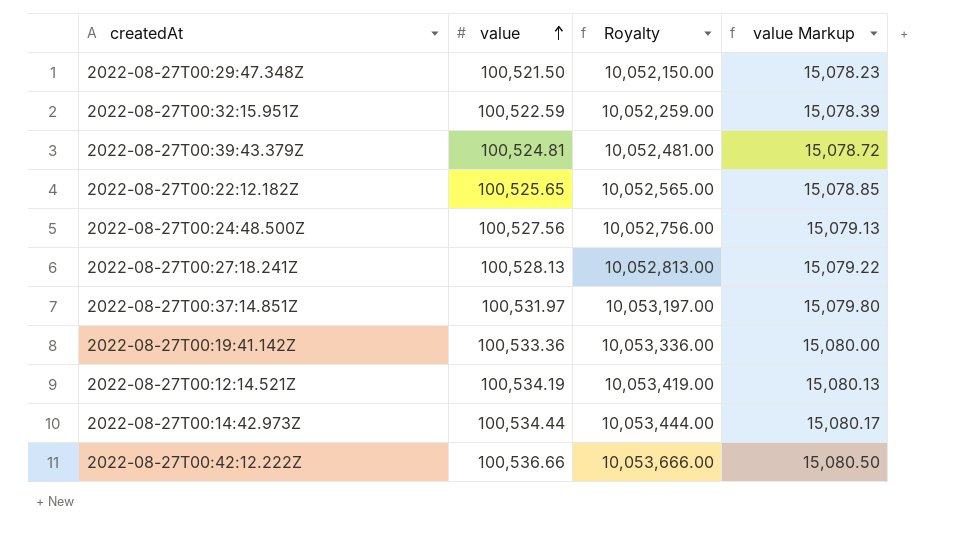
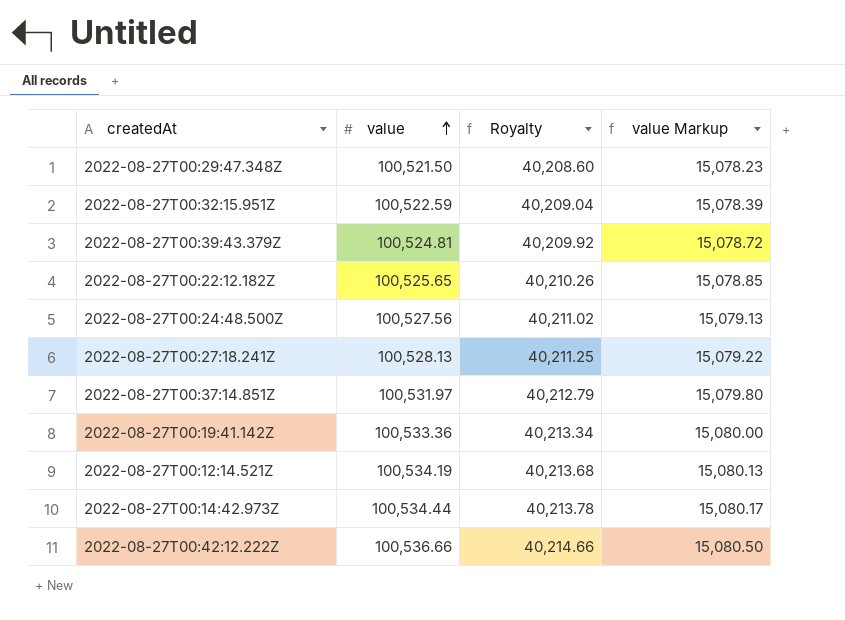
column Royalty | formula: [value] * 100 -> [value] * 0.4

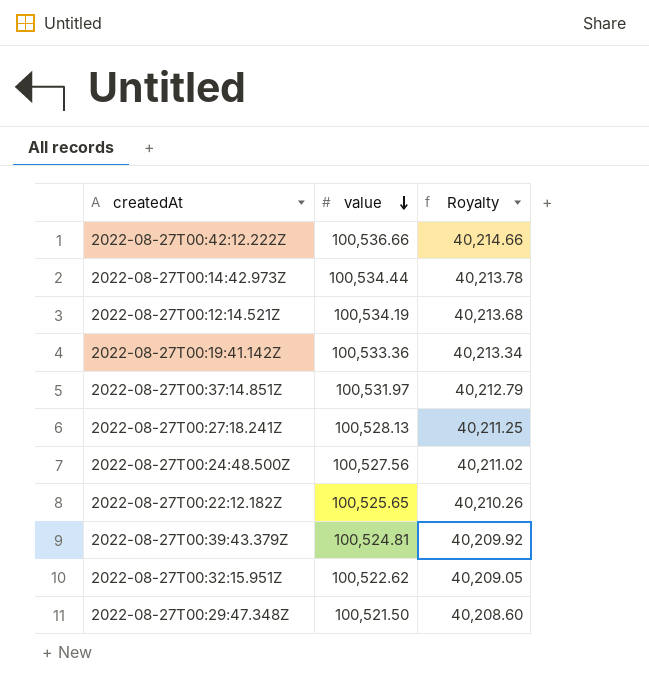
row order: value ascending -> value descending
column value Markup | formula: [value] * 0.15 -> none
2022-08-27T00:32:15.951Z | value: 100,522.59 -> 100,522.62
2022-08-27T00:32:15.951Z | Royalty: 40,209.04 -> 40,209.05

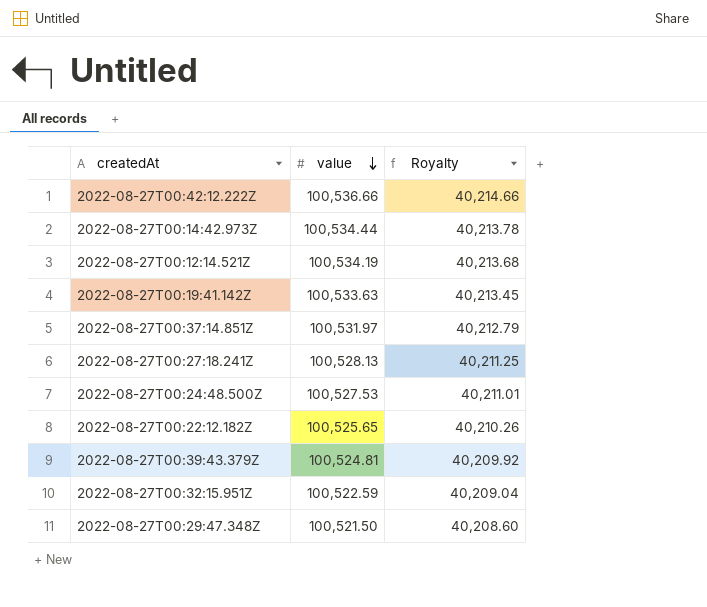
2022-08-27T00:19:41.142Z | value: 100,533.36 -> 100,533.63
2022-08-27T00:19:41.142Z | Royalty: 40,213.34 -> 40,213.45
2022-08-27T00:24:48.500Z | value: 100,527.56 -> 100,527.53
2022-08-27T00:24:48.500Z | Royalty: 40,211.02 -> 40,211.01
2022-08-27T00:32:15.951Z | value: 100,522.62 -> 100,522.59
2022-08-27T00:32:15.951Z | Royalty: 40,209.05 -> 40,209.04

